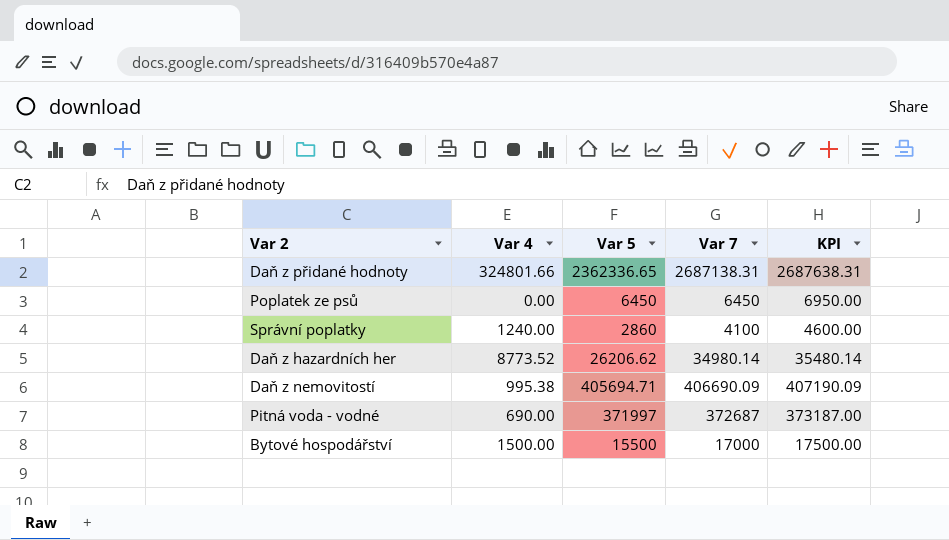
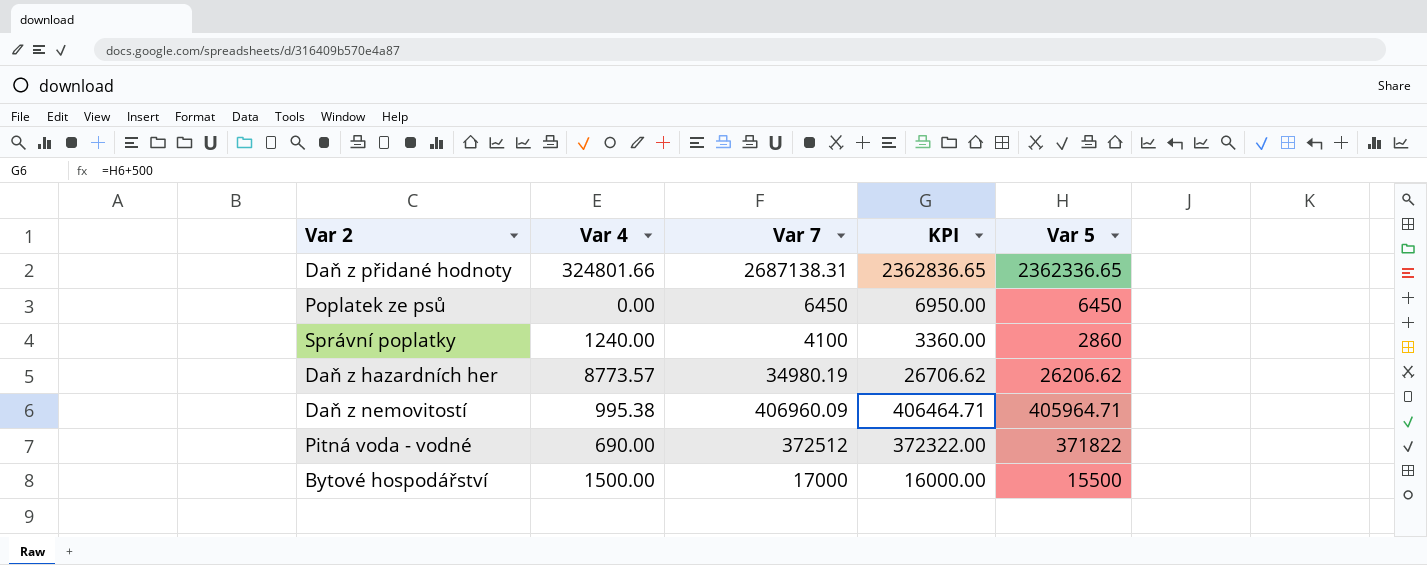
column KPI | formula: [Var 7] + 500 -> [Var 5] + 500
column Var 5 | position: 3 -> 5
Daň z hazardních her | Var 4: 8773.52 -> 8773.57
Daň z hazardních her | Var 7: 34980.14 -> 34980.19
Daň z nemovitostí | Var 7: 406690.09 -> 406960.09
Daň z nemovitostí | Var 5: 405694.71 -> 405964.71
Pitná voda - vodné | Var 7: 372687 -> 372512
Pitná voda - vodné | Var 5: 371997 -> 371822

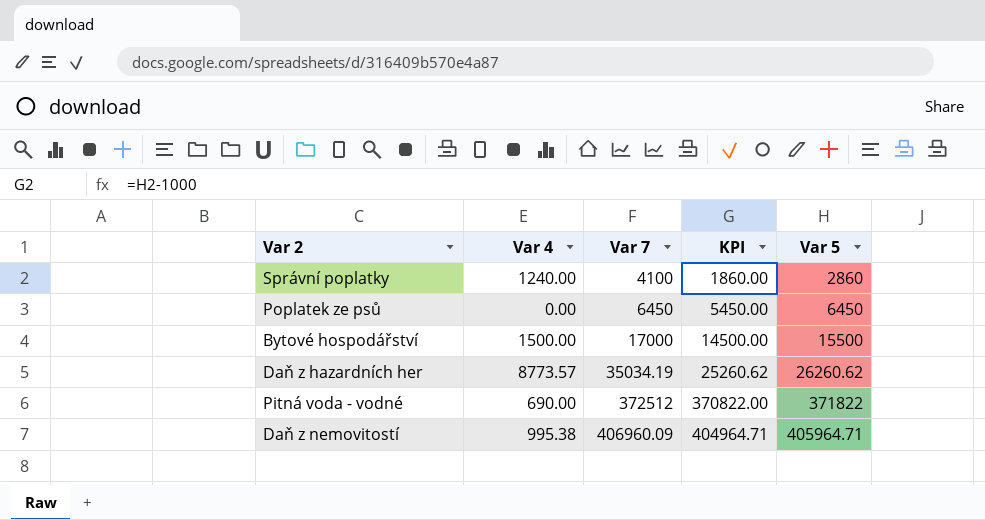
row order: none -> Var 7 ascending
column KPI | formula: [Var 5] + 500 -> [Var 5] - 1000
row Daň z přidané hodnoty: 324801.66 | 2687138.31 | 2362836.65 | 2362336.65 -> none
Daň z hazardních her | Var 7: 34980.19 -> 35034.19
Daň z hazardních her | Var 5: 26206.62 -> 26260.62

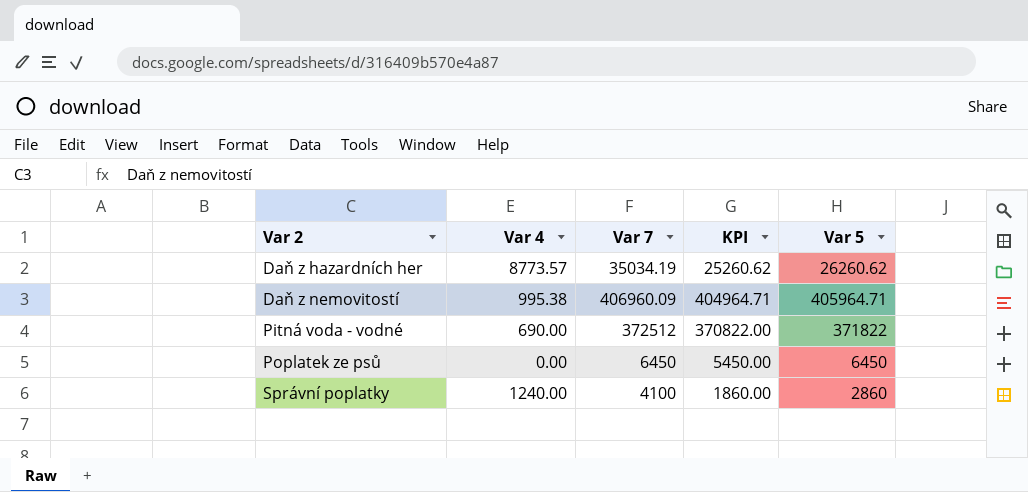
row order: Var 7 ascending -> Var 2 ascending
row Bytové hospodářství: 1500.00 | 17000 | 14500.00 | 15500 -> none

